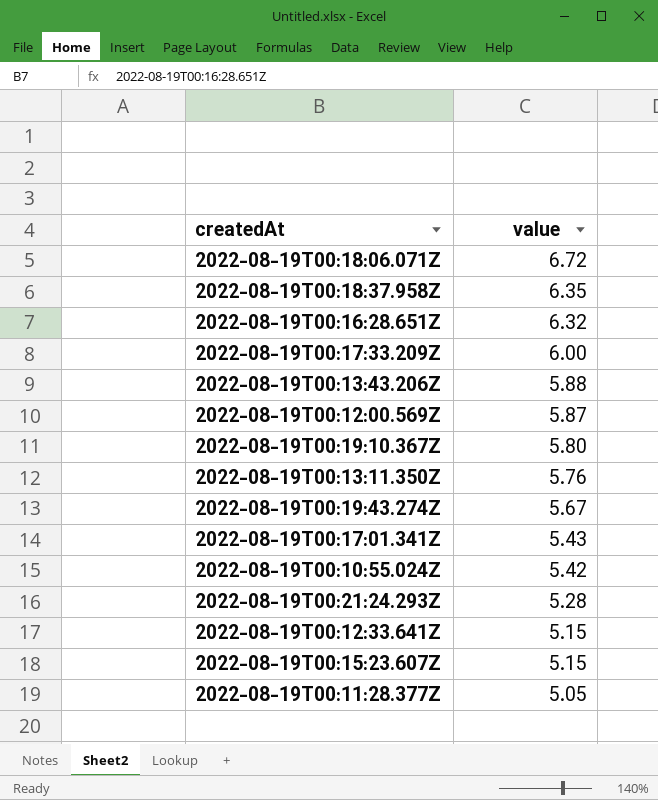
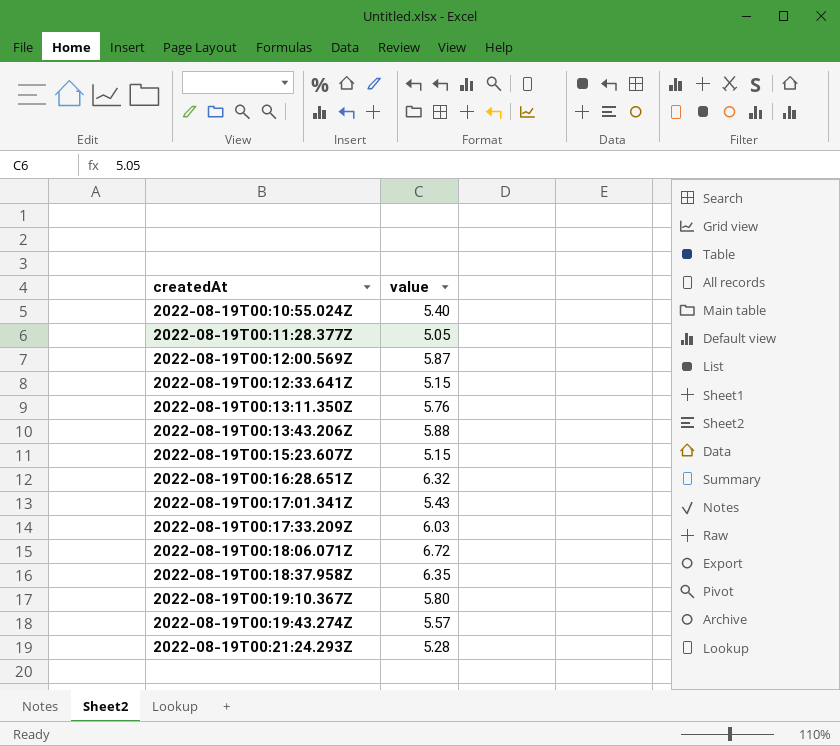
row order: value descending -> createdAt ascending
2022-08-19T00:10:55.024Z | value: 5.42 -> 5.40
2022-08-19T00:17:33.209Z | value: 6.00 -> 6.03
2022-08-19T00:19:43.274Z | value: 5.67 -> 5.57

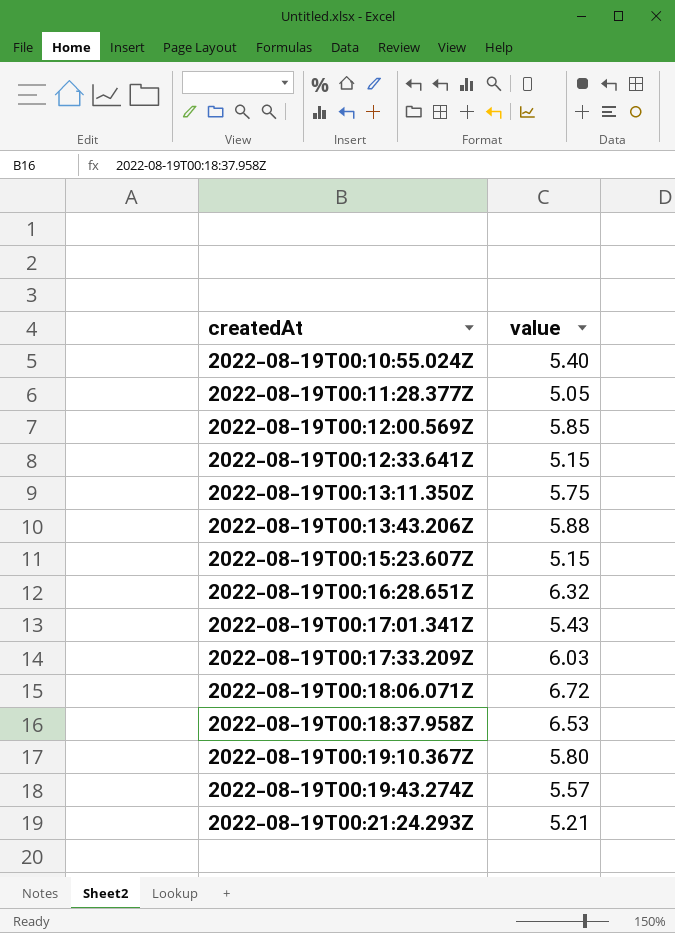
2022-08-19T00:12:00.569Z | value: 5.87 -> 5.85
2022-08-19T00:13:11.350Z | value: 5.76 -> 5.75
2022-08-19T00:18:37.958Z | value: 6.35 -> 6.53
2022-08-19T00:21:24.293Z | value: 5.28 -> 5.21

